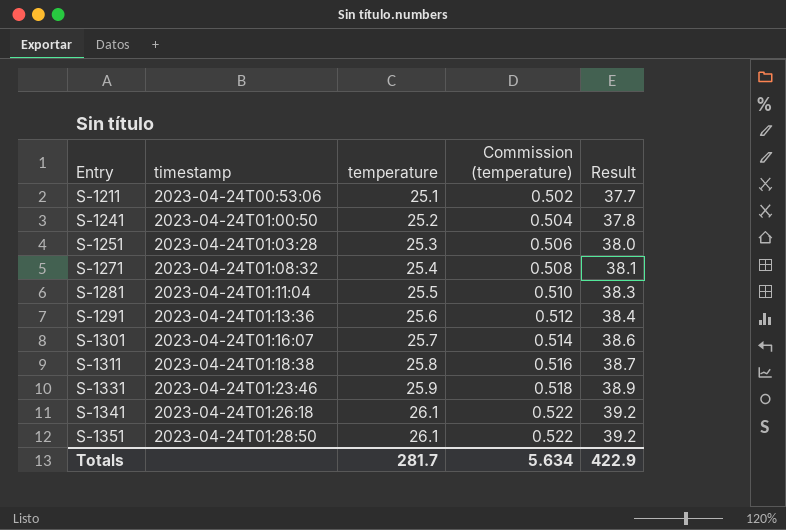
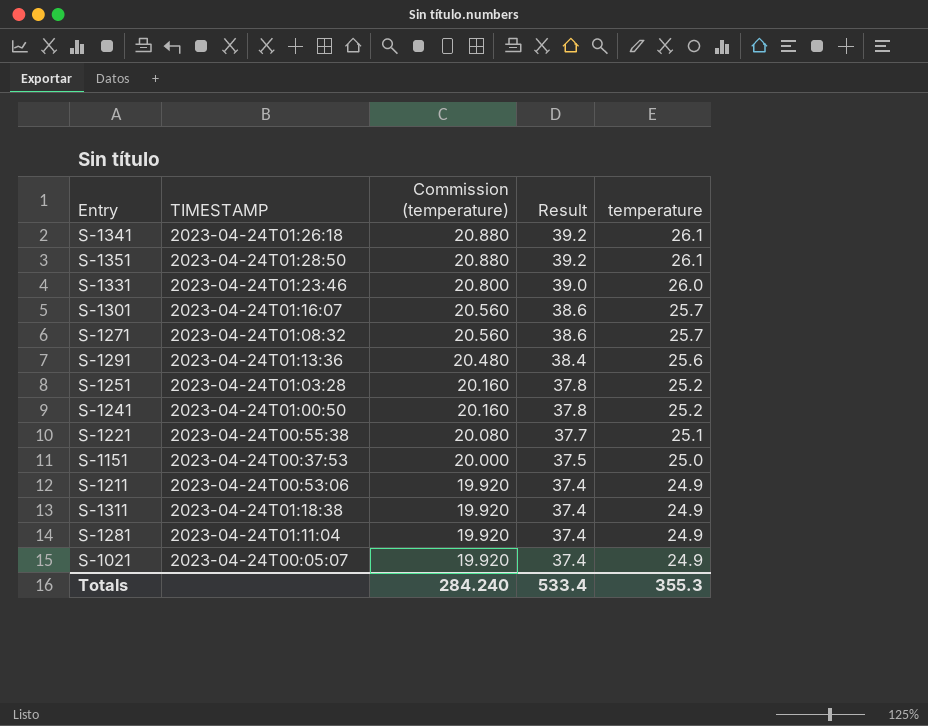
row order: Entry ascending -> Commission (temperature) descending
column name: timestamp -> TIMESTAMP
column Commission (temperature) | formula: [temperature] * 0.02 -> [temperature] * 0.8
column temperature | position: 3 -> 5
S-1331 | Result: 38.9 -> 39.0
S-1331 | temperature: 25.9 -> 26.0
S-1271 | Result: 38.1 -> 38.6
S-1271 | temperature: 25.4 -> 25.7
S-1251 | Result: 38.0 -> 37.8
S-1251 | temperature: 25.3 -> 25.2
row S-1221: none -> 2023-04-24T00:55:38 | 20.080 | 37.7 | 25.1
row S-1151: none -> 2023-04-24T00:37:53 | 20.000 | 37.5 | 25.0
S-1211 | Result: 37.7 -> 37.4
S-1211 | temperature: 25.1 -> 24.9
S-1311 | Result: 38.7 -> 37.4
S-1311 | temperature: 25.8 -> 24.9
S-1281 | Result: 38.3 -> 37.4
S-1281 | temperature: 25.5 -> 24.9
row S-1021: none -> 2023-04-24T00:05:07 | 19.920 | 37.4 | 24.9
Totals | Commission (temperature): 5.634 -> 284.240
Totals | Result: 422.9 -> 533.4
Totals | temperature: 281.7 -> 355.3

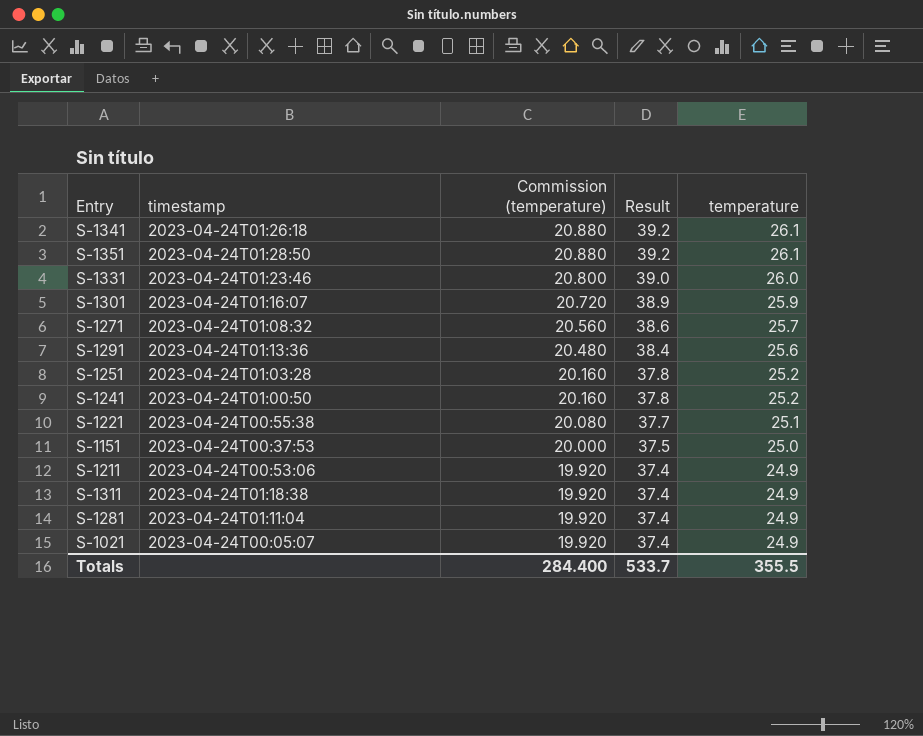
column name: TIMESTAMP -> timestamp
S-1301 | Commission (temperature): 20.560 -> 20.720
S-1301 | Result: 38.6 -> 38.9
S-1301 | temperature: 25.7 -> 25.9
Totals | Commission (temperature): 284.240 -> 284.400
Totals | Result: 533.4 -> 533.7
Totals | temperature: 355.3 -> 355.5

